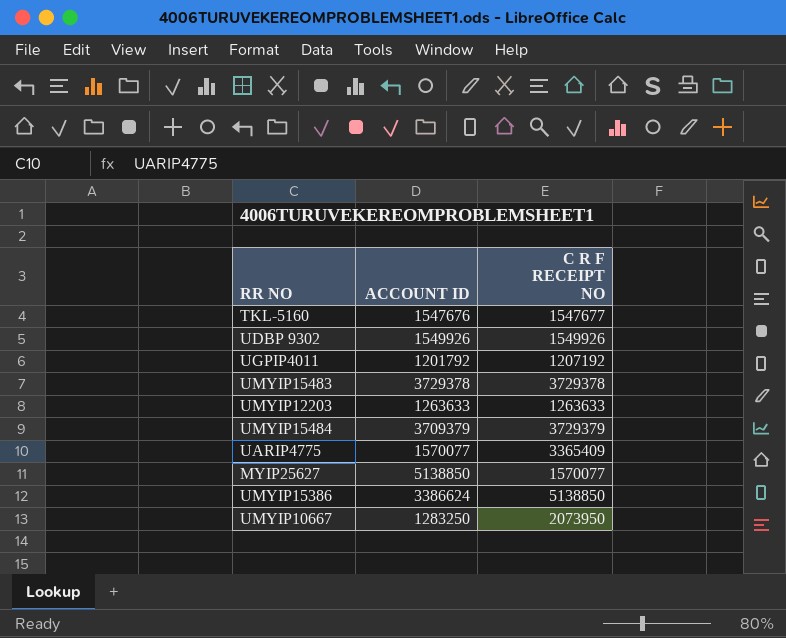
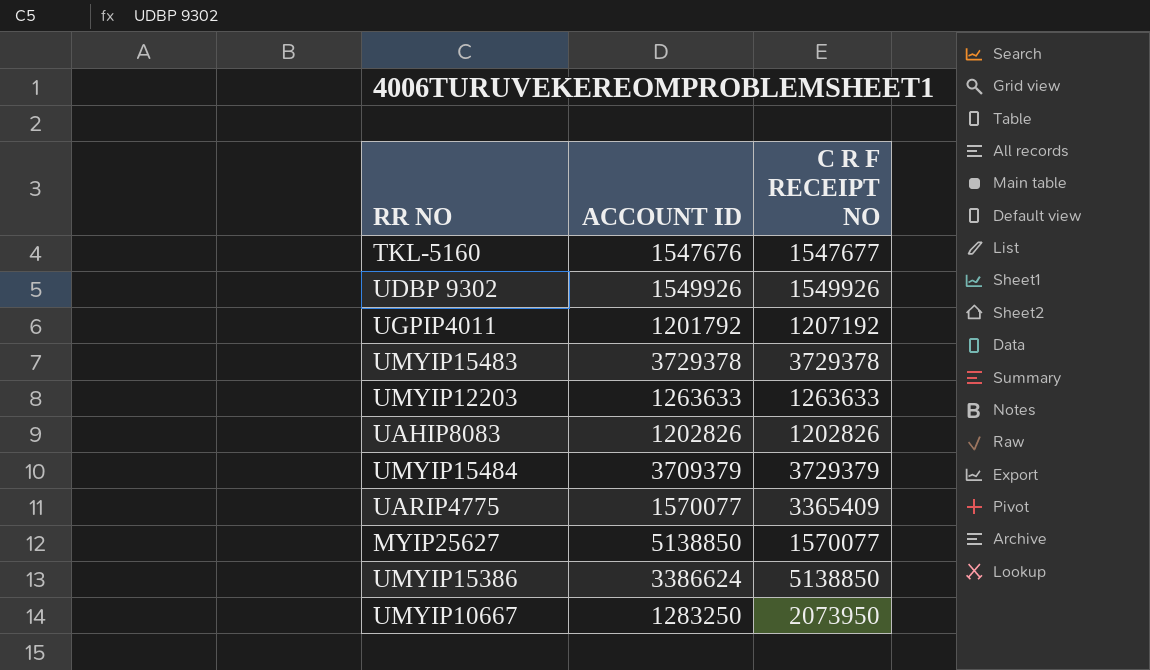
row UAHIP8083: none -> 1202826 | 1202826

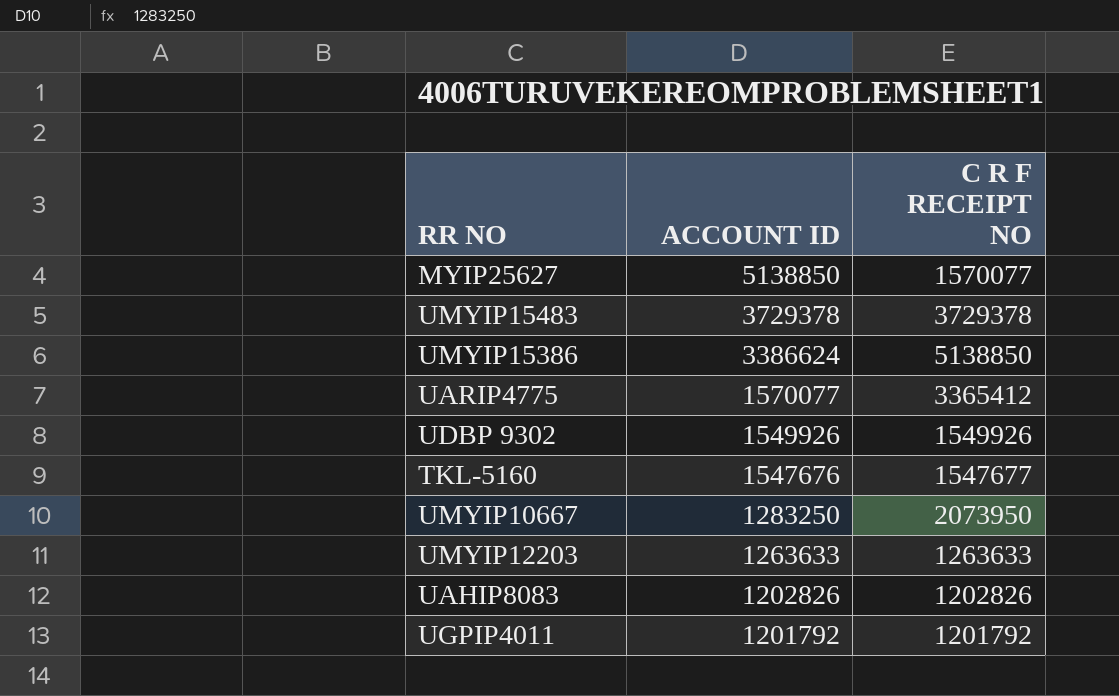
row order: none -> ACCOUNT ID descending
row UMYIP15484: 3709379 | 3729379 -> none
UARIP4775 | C R F RECEIPT NO: 3365409 -> 3365412
UGPIP4011 | C R F RECEIPT NO: 1207192 -> 1201792

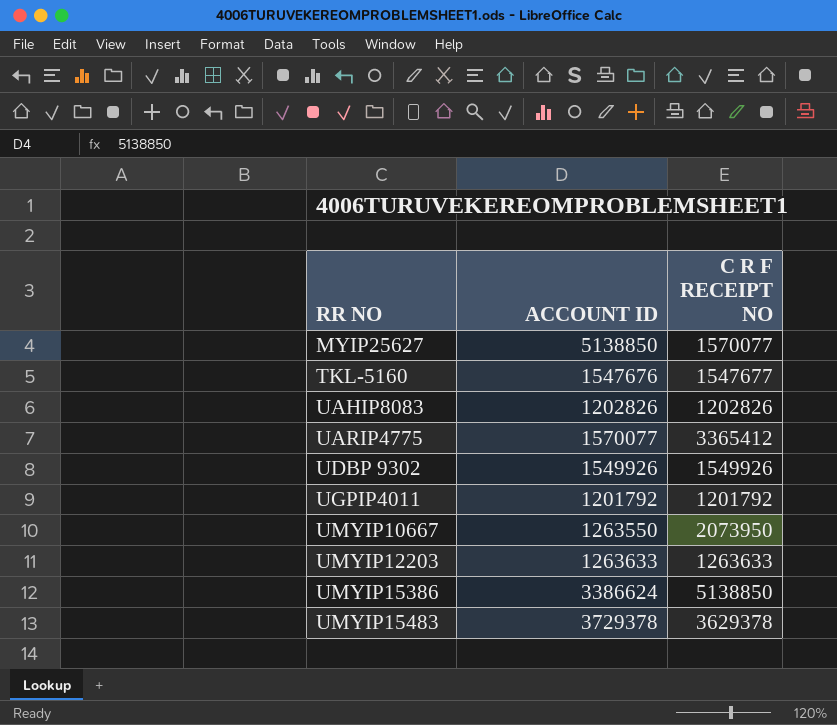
row order: ACCOUNT ID descending -> RR NO ascending
UMYIP10667 | ACCOUNT ID: 1283250 -> 1263550
UMYIP15483 | C R F RECEIPT NO: 3729378 -> 3629378

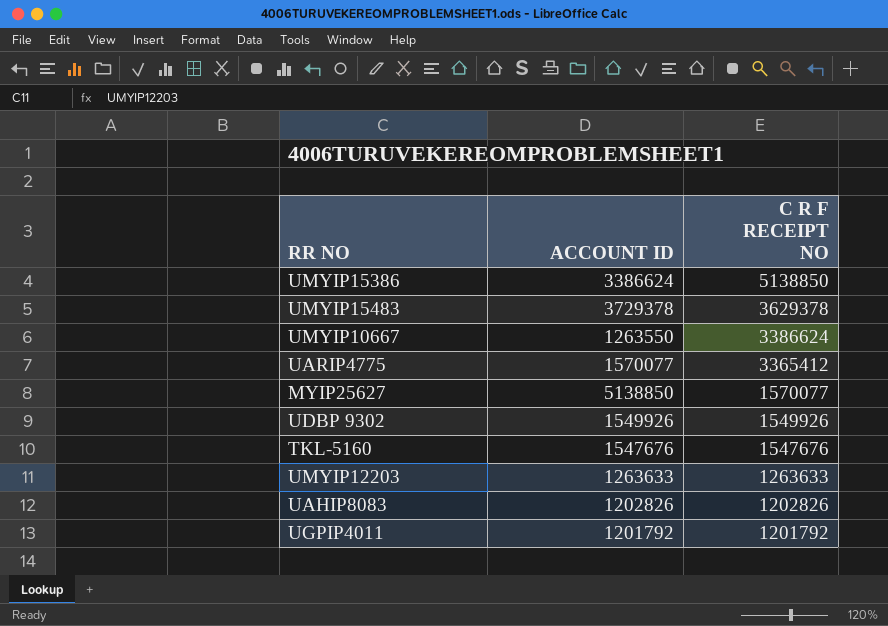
row order: RR NO ascending -> C R F RECEIPT NO descending
UMYIP10667 | C R F RECEIPT NO: 2073950 -> 3386624
TKL-5160 | C R F RECEIPT NO: 1547677 -> 1547676

